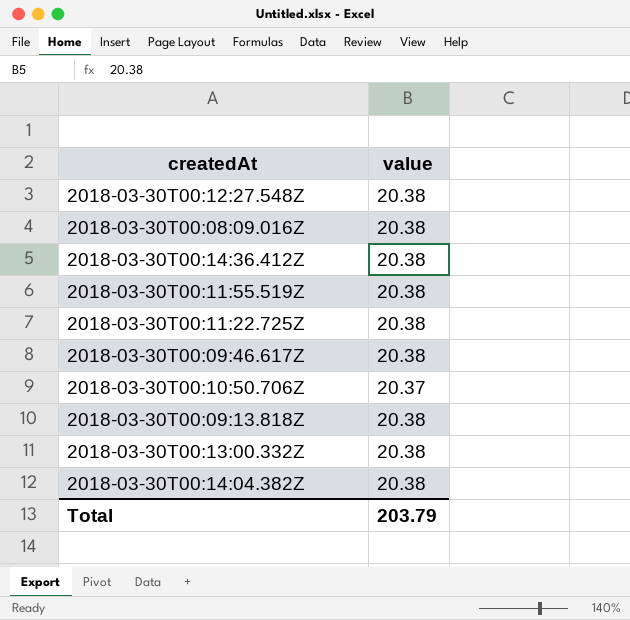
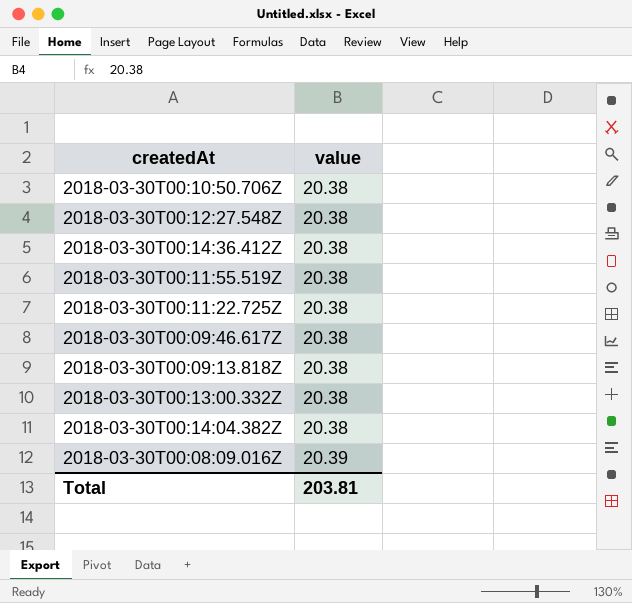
row order: none -> value ascending
2018-03-30T00:10:50.706Z | value: 20.37 -> 20.38
2018-03-30T00:08:09.016Z | value: 20.38 -> 20.39
Total | value: 203.79 -> 203.81

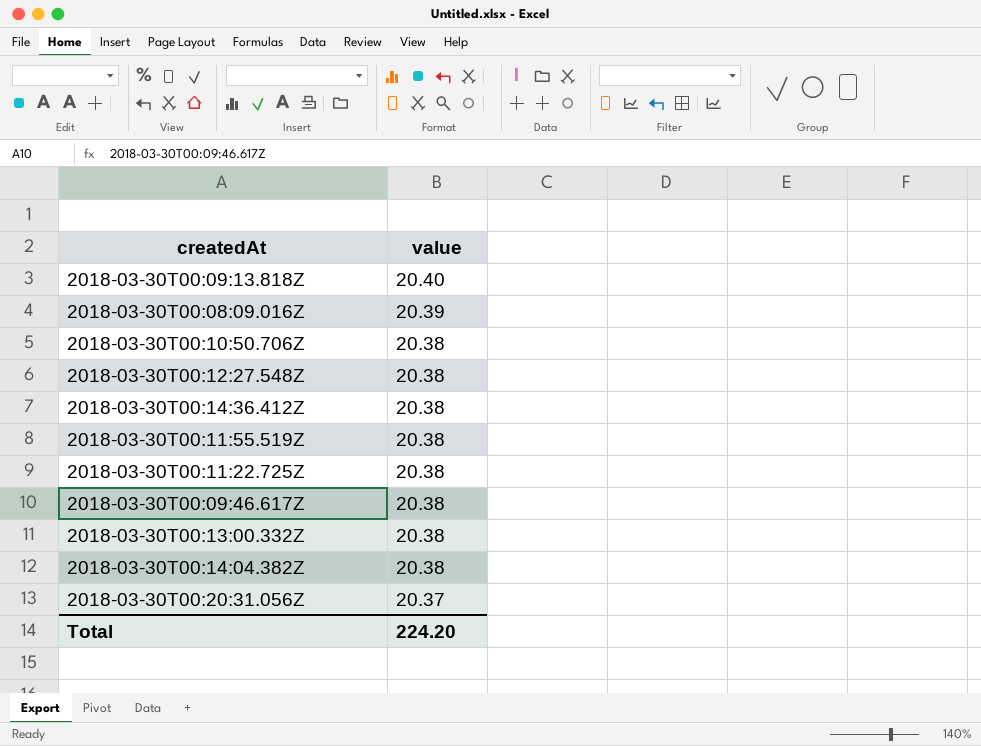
row order: value ascending -> value descending
2018-03-30T00:09:13.818Z | value: 20.38 -> 20.40
row 2018-03-30T00:20:31.056Z: none -> 20.37
Total | value: 203.81 -> 224.20

